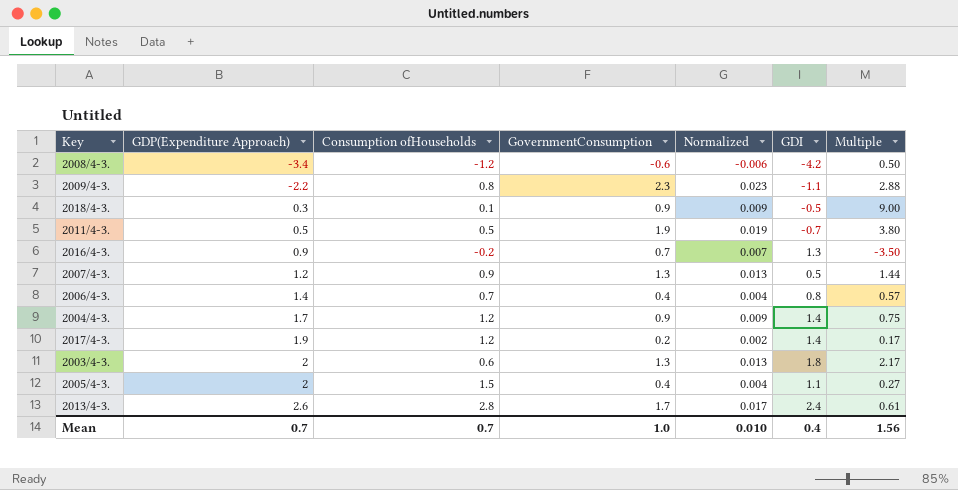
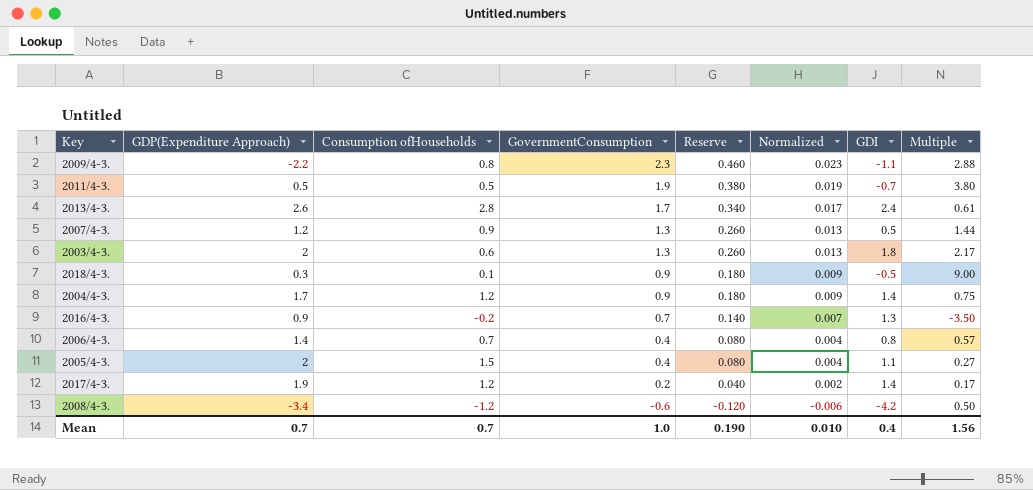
row order: GDP(Expenditure Approach) ascending -> GovernmentConsumption descending
column Reserve | formula: none -> [GovernmentConsumption] * 0.2

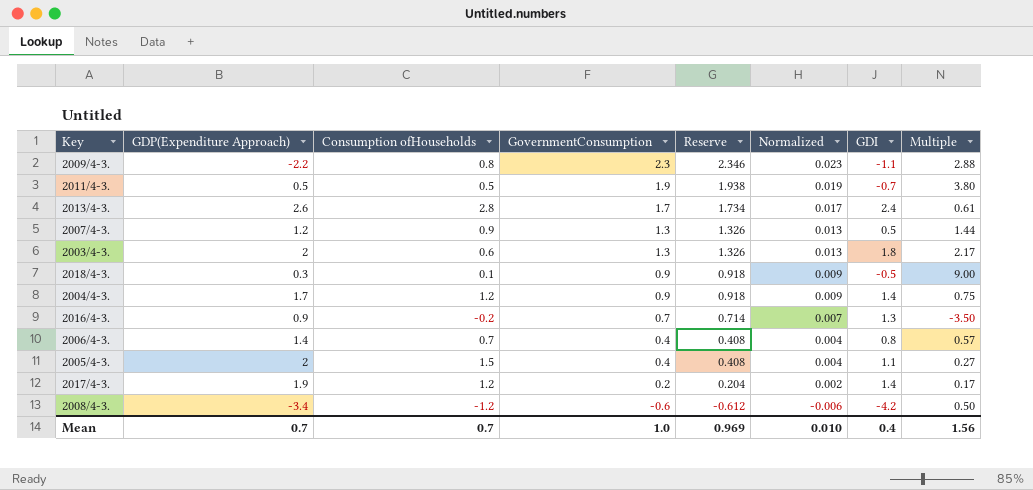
column Reserve | formula: [GovernmentConsumption] * 0.2 -> [GovernmentConsumption] * 1.02
Mean | Reserve: 0.190 -> 0.969

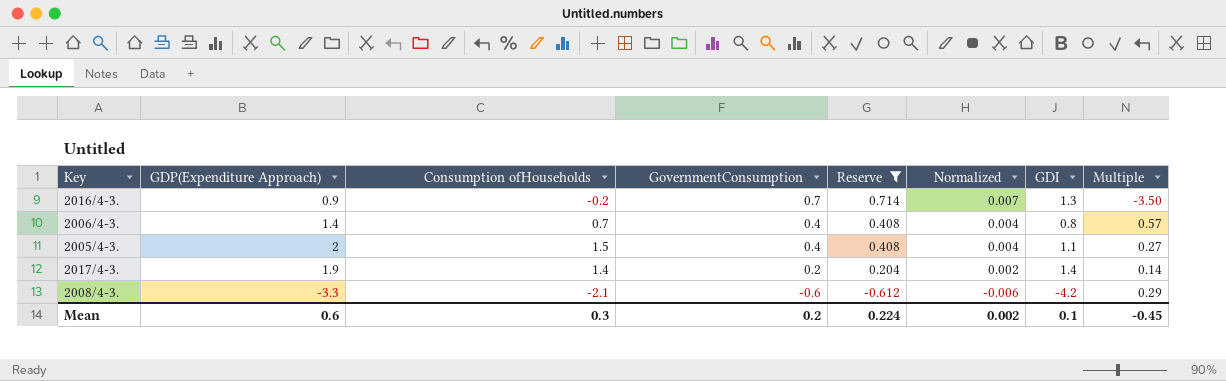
filter: none -> Reserve <= 0.714
2017/4-3. | Consumption ofHouseholds: 1.2 -> 1.4
2017/4-3. | Multiple: 0.17 -> 0.14
2008/4-3. | GDP(Expenditure Approach): -3.4 -> -3.3
2008/4-3. | Consumption ofHouseholds: -1.2 -> -2.1
2008/4-3. | Multiple: 0.50 -> 0.29
Mean | GDP(Expenditure Approach): 0.7 -> 0.6
Mean | Consumption ofHouseholds: 0.7 -> 0.3
Mean | GovernmentConsumption: 1.0 -> 0.2
Mean | Reserve: 0.969 -> 0.224
Mean | Normalized: 0.010 -> 0.002
Mean | GDI: 0.4 -> 0.1
Mean | Multiple: 1.56 -> -0.45

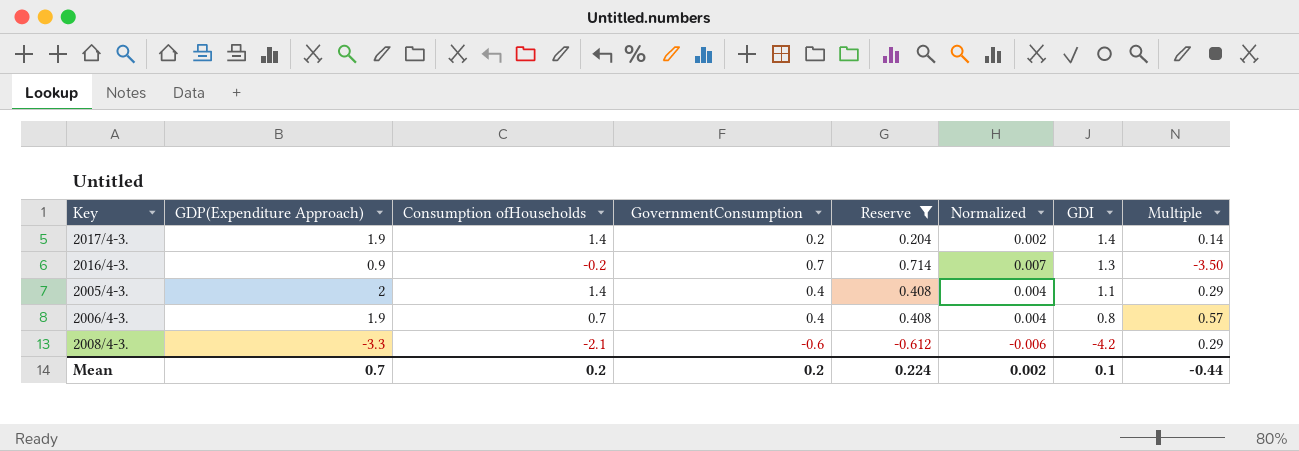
row order: GovernmentConsumption descending -> GDI descending
2005/4-3. | Consumption ofHouseholds: 1.5 -> 1.4
2005/4-3. | Multiple: 0.27 -> 0.29
2006/4-3. | GDP(Expenditure Approach): 1.4 -> 1.9
Mean | GDP(Expenditure Approach): 0.6 -> 0.7
Mean | Consumption ofHouseholds: 0.3 -> 0.2
Mean | Multiple: -0.45 -> -0.44

